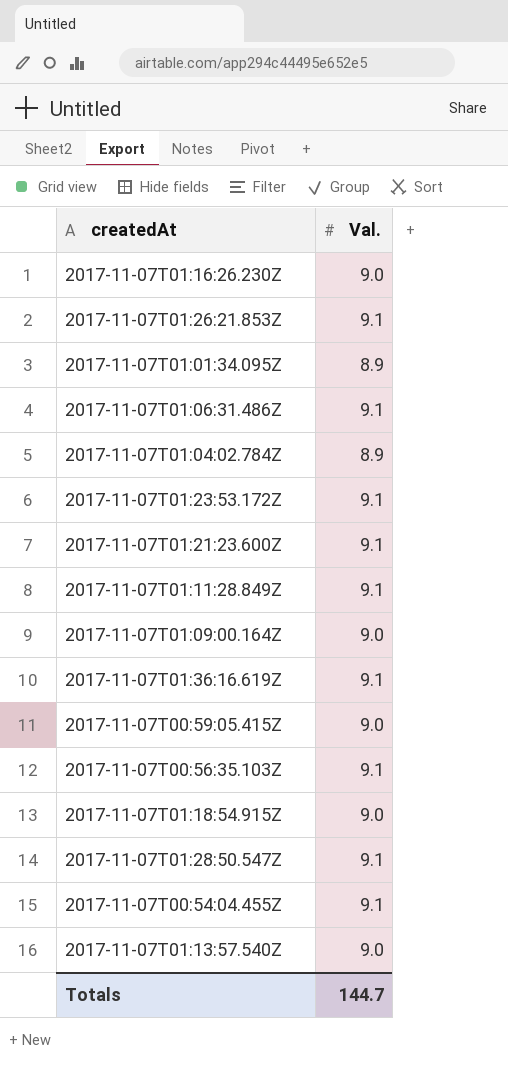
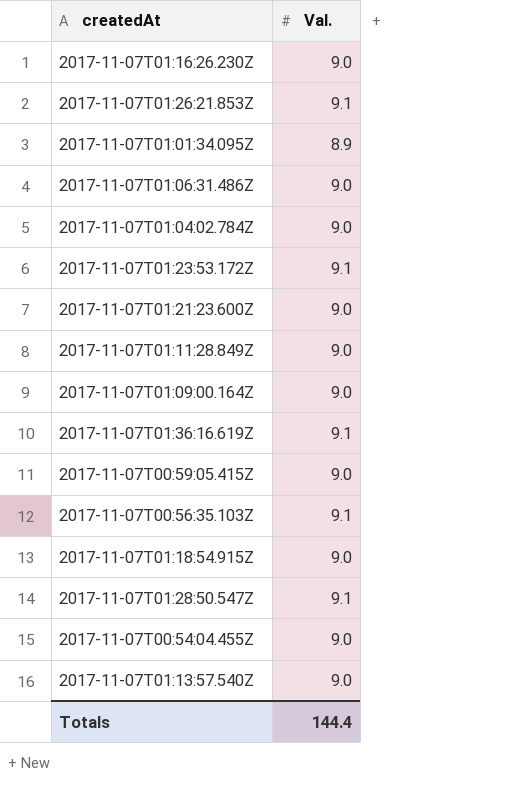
2017-11-07T01:06:31.486Z | Val.: 9.1 -> 9.0
2017-11-07T01:04:02.784Z | Val.: 8.9 -> 9.0
2017-11-07T01:21:23.600Z | Val.: 9.1 -> 9.0
2017-11-07T01:11:28.849Z | Val.: 9.1 -> 9.0
2017-11-07T00:54:04.455Z | Val.: 9.1 -> 9.0
Totals | Val.: 144.7 -> 144.4

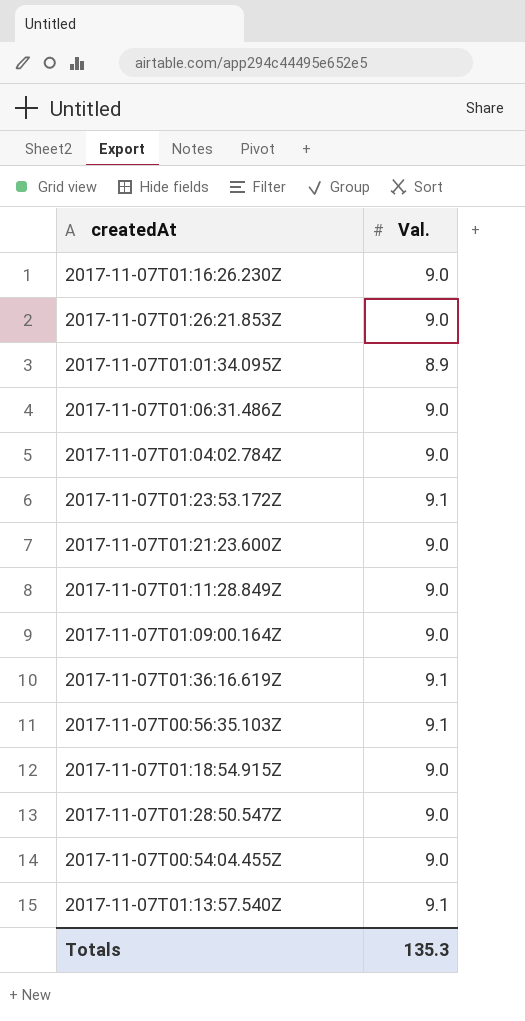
row 2017-11-07T00:59:05.415Z: 9.0 -> none
2017-11-07T01:26:21.853Z | Val.: 9.1 -> 9.0
2017-11-07T01:28:50.547Z | Val.: 9.1 -> 9.0
2017-11-07T01:13:57.540Z | Val.: 9.0 -> 9.1
Totals | Val.: 144.4 -> 135.3

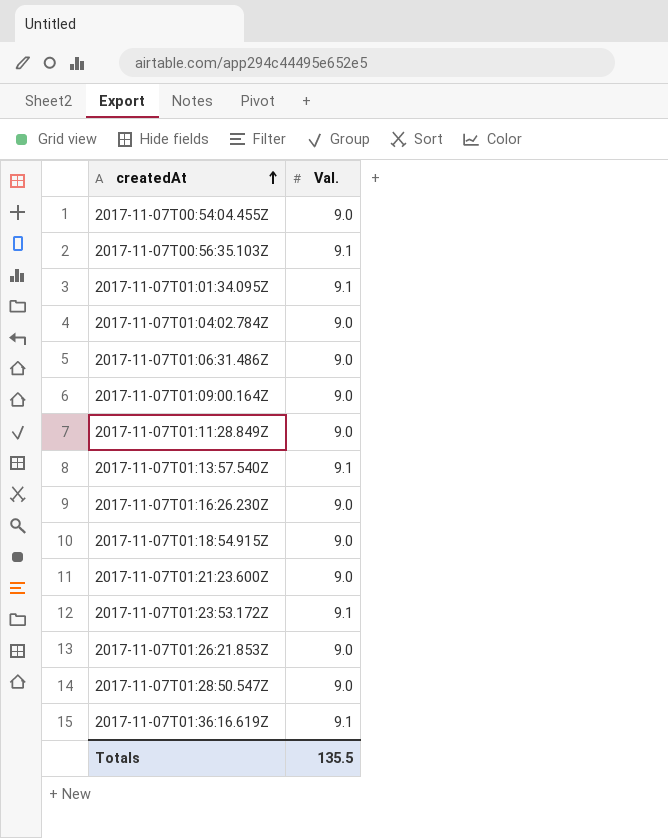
row order: none -> createdAt ascending
2017-11-07T01:01:34.095Z | Val.: 8.9 -> 9.1
Totals | Val.: 135.3 -> 135.5

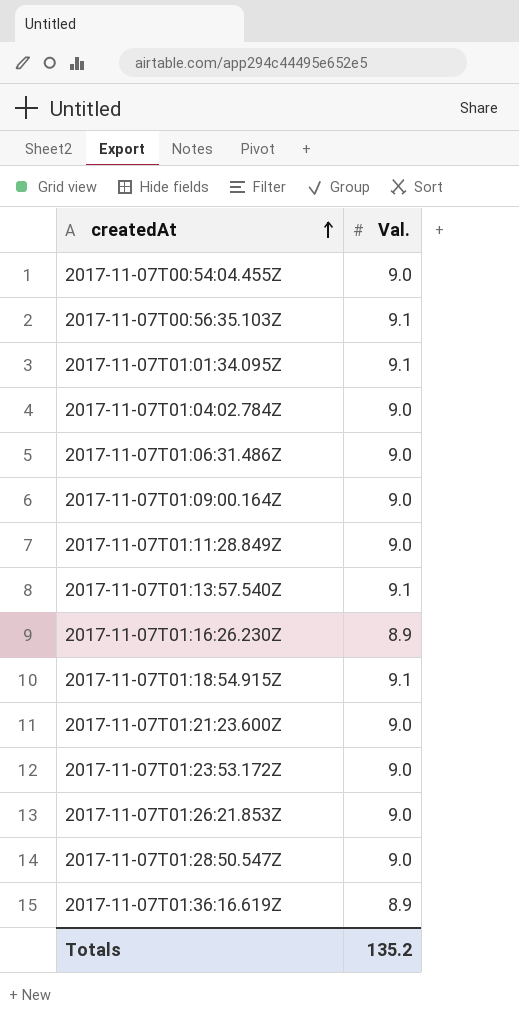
2017-11-07T01:16:26.230Z | Val.: 9.0 -> 8.9
2017-11-07T01:18:54.915Z | Val.: 9.0 -> 9.1
2017-11-07T01:23:53.172Z | Val.: 9.1 -> 9.0
2017-11-07T01:36:16.619Z | Val.: 9.1 -> 8.9
Totals | Val.: 135.5 -> 135.2

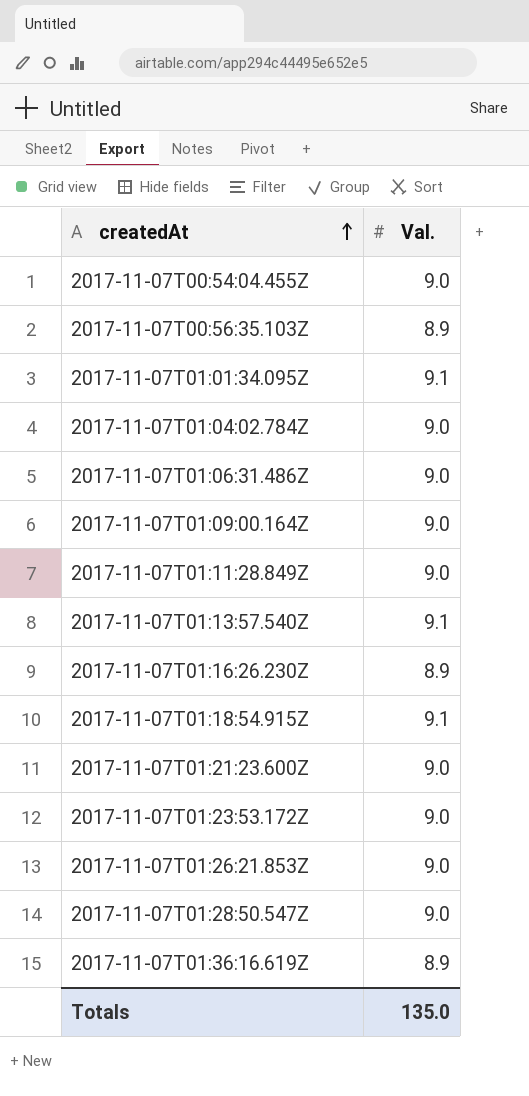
2017-11-07T00:56:35.103Z | Val.: 9.1 -> 8.9
Totals | Val.: 135.2 -> 135.0

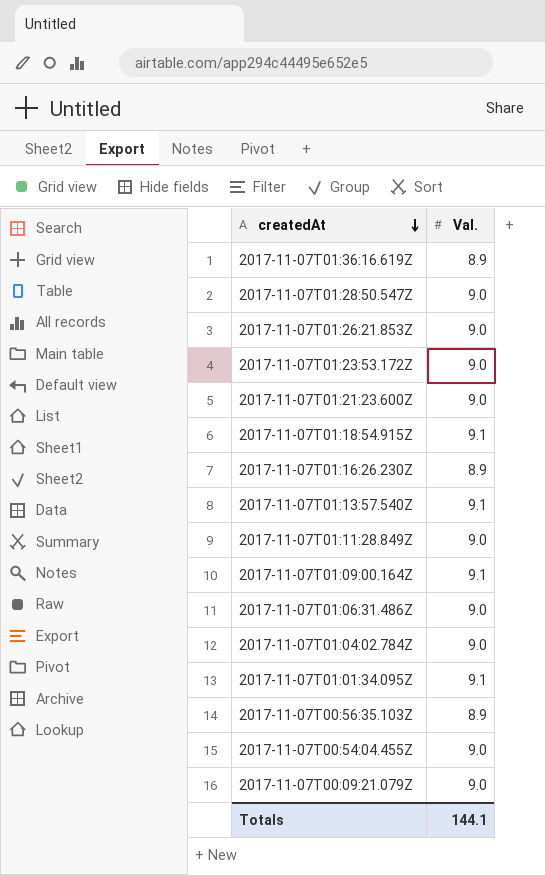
row order: createdAt ascending -> createdAt descending
2017-11-07T01:09:00.164Z | Val.: 9.0 -> 9.1
row 2017-11-07T00:09:21.079Z: none -> 9.0
Totals | Val.: 135.0 -> 144.1

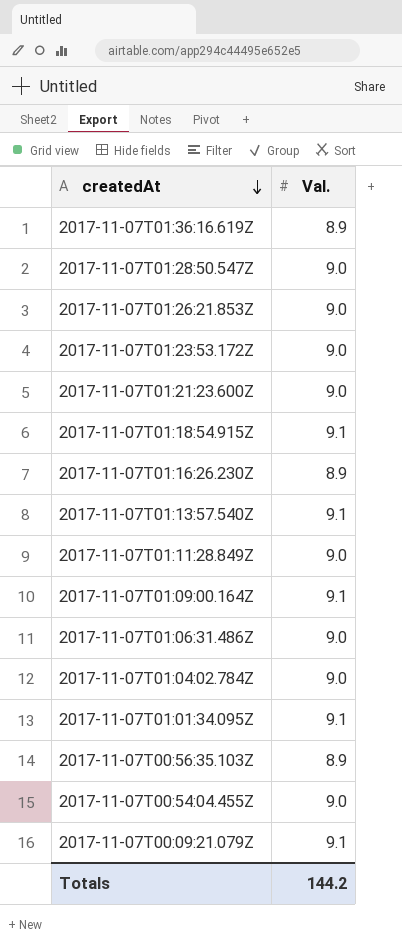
2017-11-07T00:09:21.079Z | Val.: 9.0 -> 9.1
Totals | Val.: 144.1 -> 144.2

